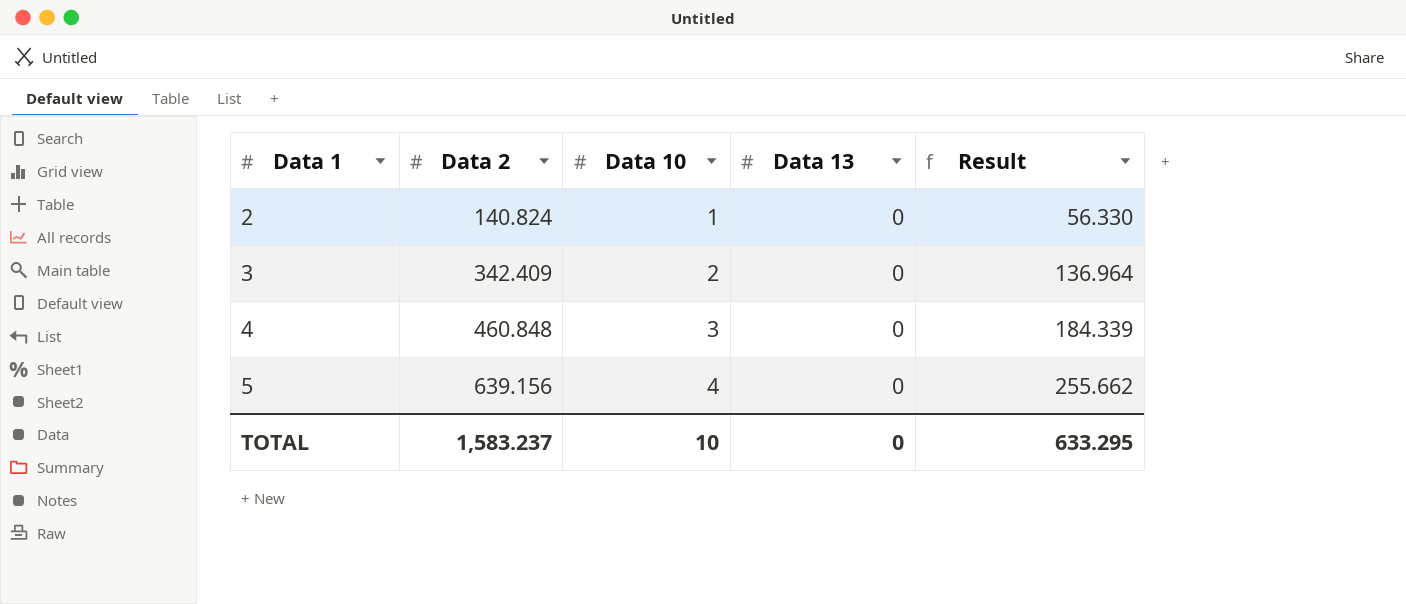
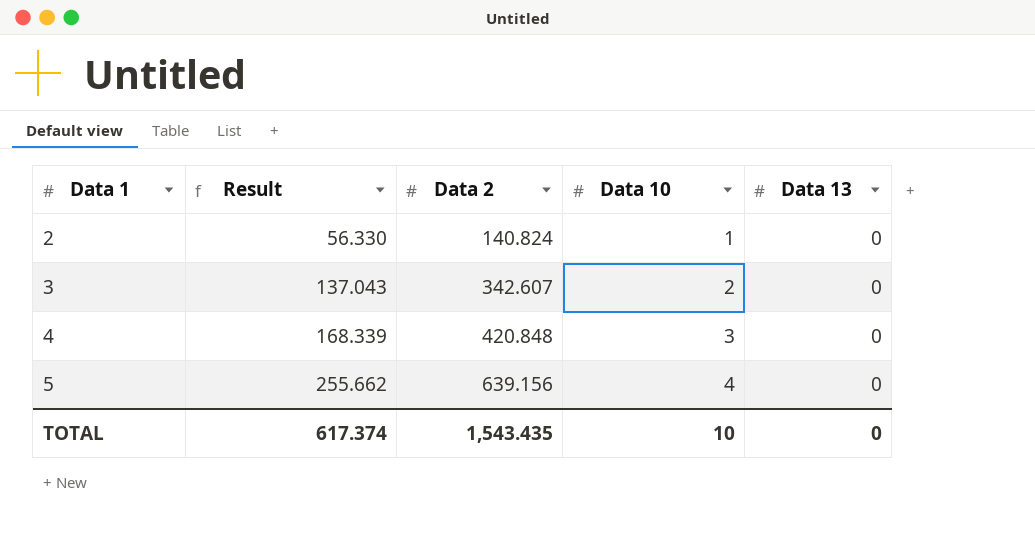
column Result | position: 5 -> 2
3 | Result: 136.964 -> 137.043
3 | Data 2: 342.409 -> 342.607
4 | Result: 184.339 -> 168.339
4 | Data 2: 460.848 -> 420.848
TOTAL | Result: 633.295 -> 617.374
TOTAL | Data 2: 1,583.237 -> 1,543.435

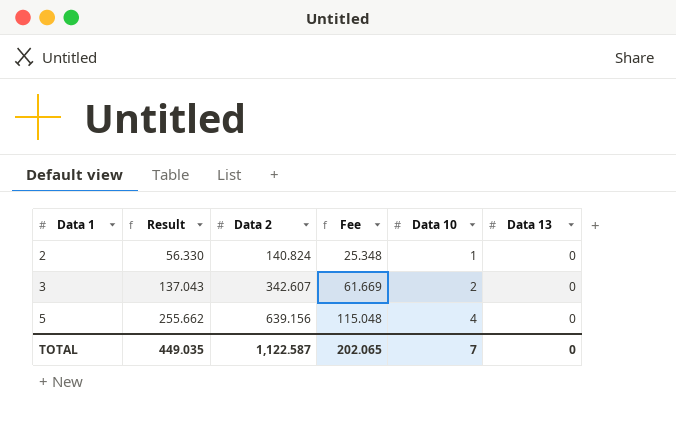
column Fee | formula: none -> [Data 2] * 0.18
row 4: 168.339 | 420.848 | 3 | 0 -> none
TOTAL | Result: 617.374 -> 449.035
TOTAL | Data 2: 1,543.435 -> 1,122.587
TOTAL | Data 10: 10 -> 7

